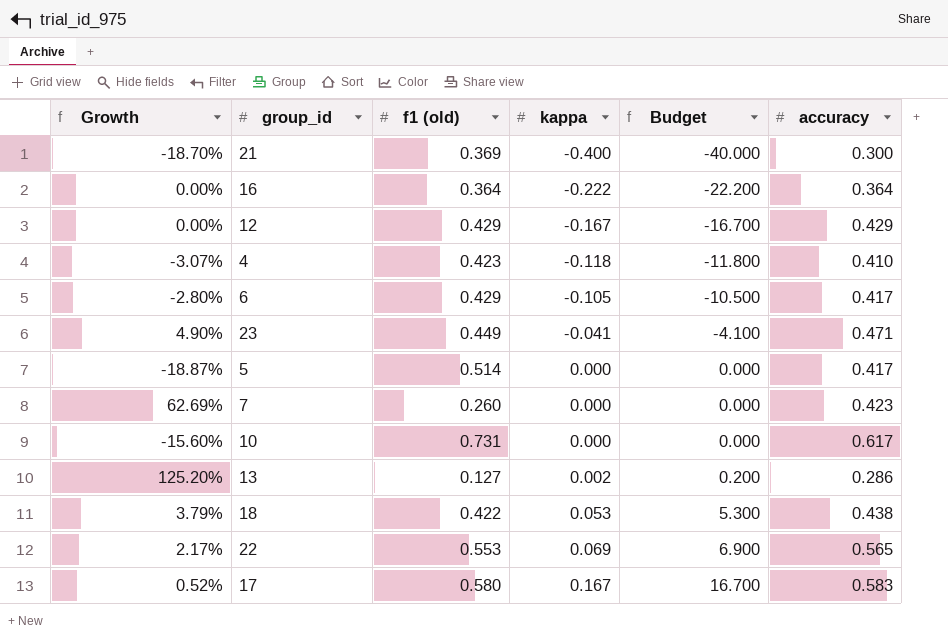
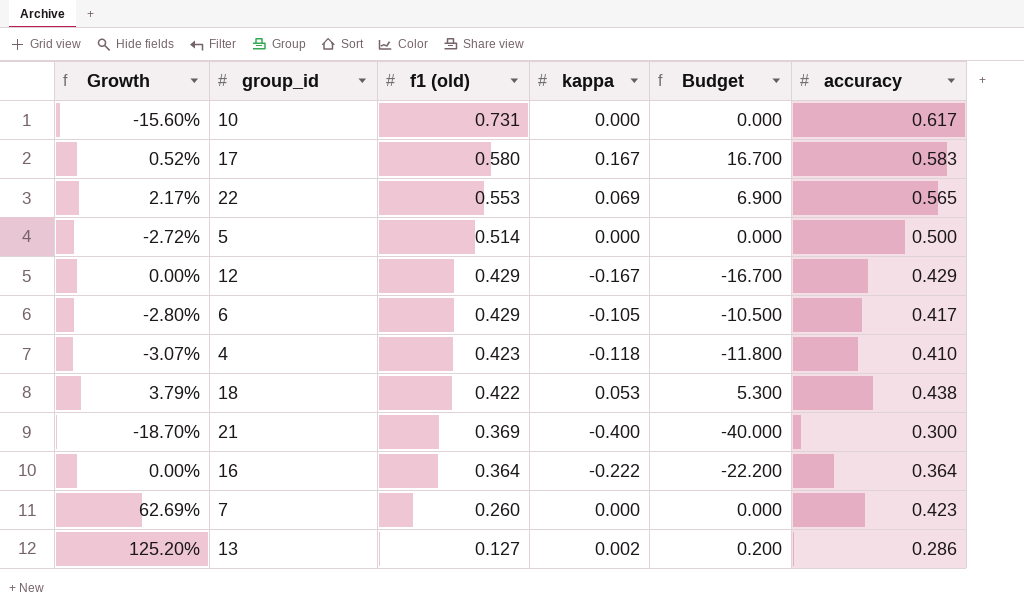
row order: kappa ascending -> f1 (old) descending
row 23: 4.90% | 0.449 | -0.041 | -4.100 | 0.471 -> none
5 | Growth: -18.87% -> -2.72%
5 | accuracy: 0.417 -> 0.500

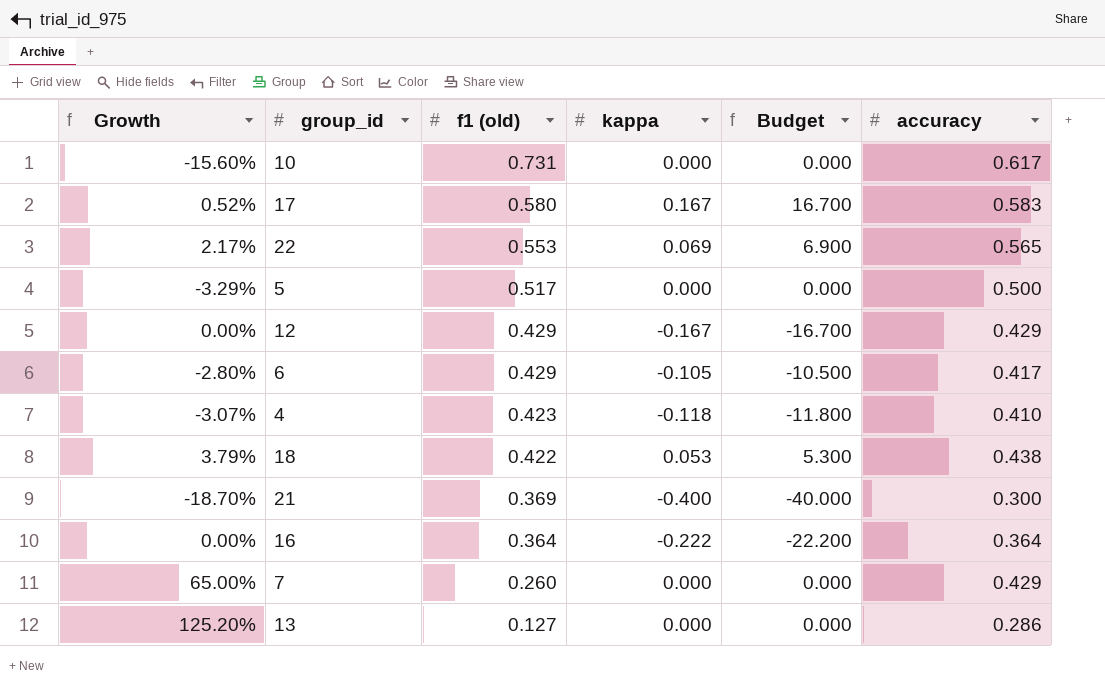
5 | Growth: -2.72% -> -3.29%
5 | f1 (old): 0.514 -> 0.517
7 | Growth: 62.69% -> 65.00%
7 | accuracy: 0.423 -> 0.429
13 | kappa: 0.002 -> 0.000
13 | Budget: 0.200 -> 0.000

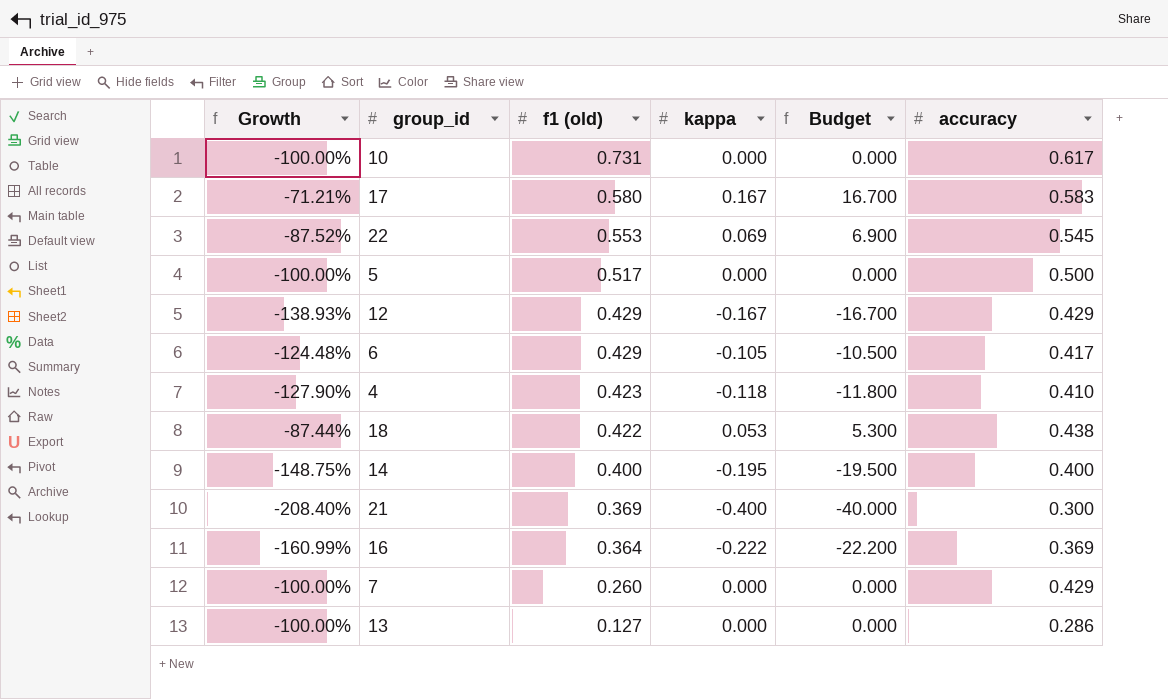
column Growth | formula: ([accuracy] - [f1 (old)]) / [f1 (old)] -> ([kappa] - [f1 (old)]) / [f1 (old)]
22 | accuracy: 0.565 -> 0.545
row 14: none -> -148.75% | 0.400 | -0.195 | -19.500 | 0.400
16 | accuracy: 0.364 -> 0.369

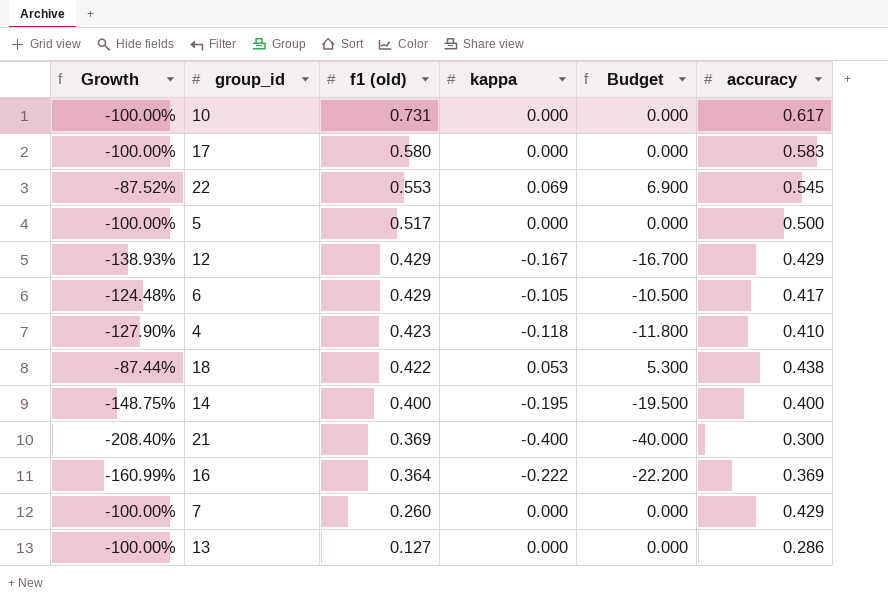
17 | Growth: -71.21% -> -100.00%
17 | kappa: 0.167 -> 0.000
17 | Budget: 16.700 -> 0.000

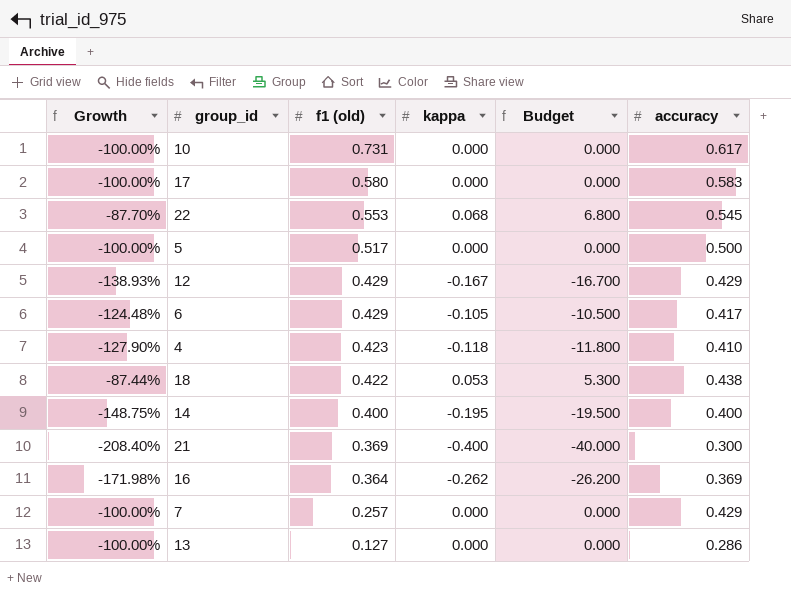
22 | Growth: -87.52% -> -87.70%
22 | kappa: 0.069 -> 0.068
22 | Budget: 6.900 -> 6.800
16 | Growth: -160.99% -> -171.98%
16 | kappa: -0.222 -> -0.262
16 | Budget: -22.200 -> -26.200
7 | f1 (old): 0.260 -> 0.257

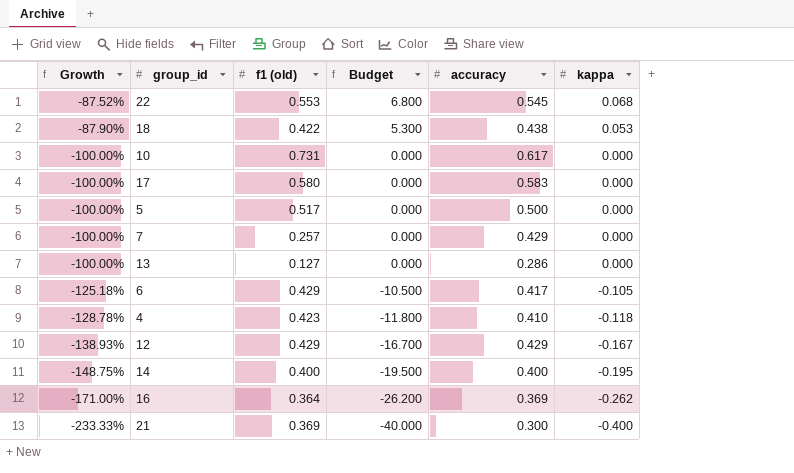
row order: f1 (old) descending -> Growth descending
column Growth | formula: ([kappa] - [f1 (old)]) / [f1 (old)] -> ([kappa] - [accuracy]) / [accuracy]
column kappa | position: 4 -> 6

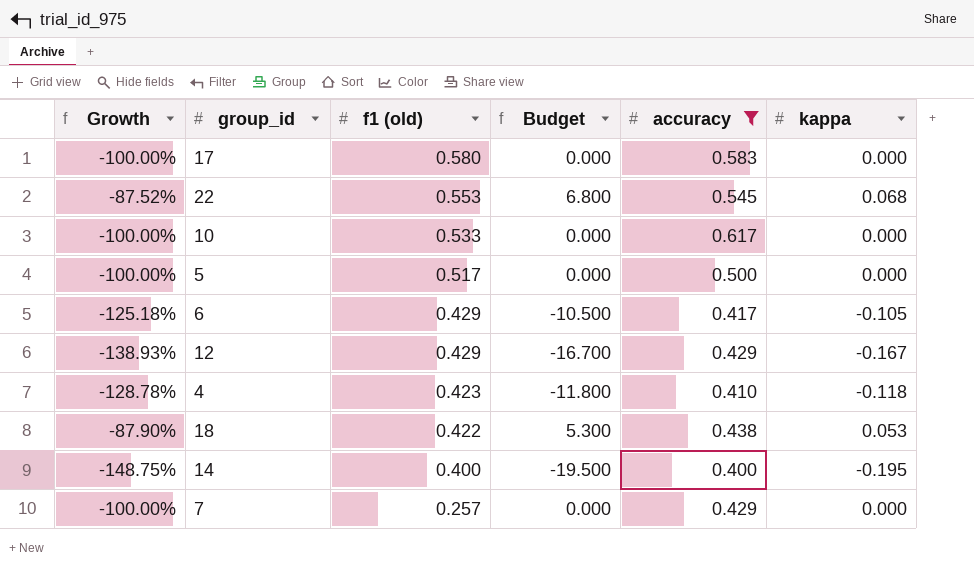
filter: none -> accuracy >= 0.400
row order: Growth descending -> f1 (old) descending
10 | f1 (old): 0.731 -> 0.533

